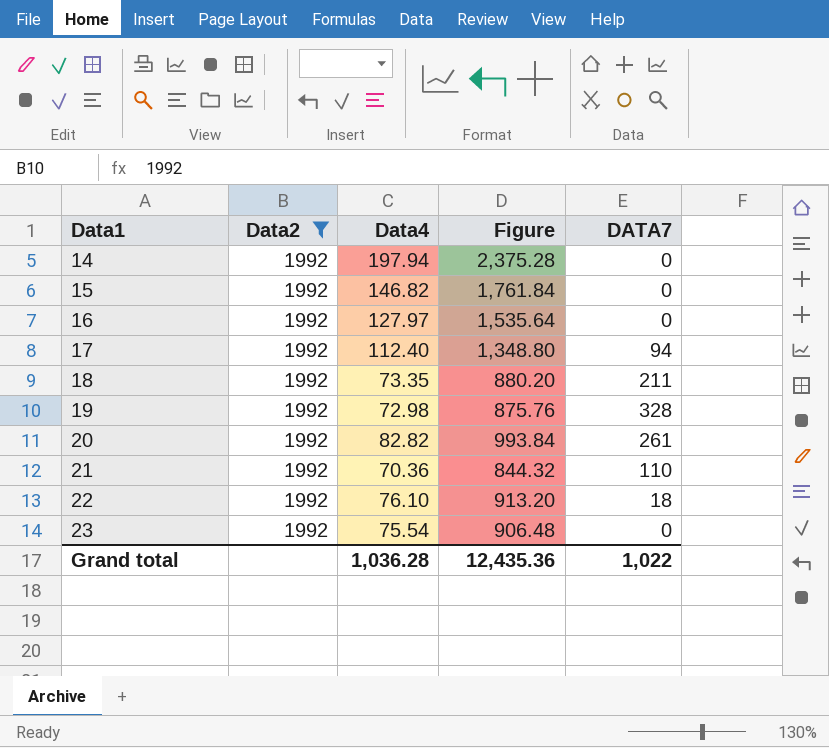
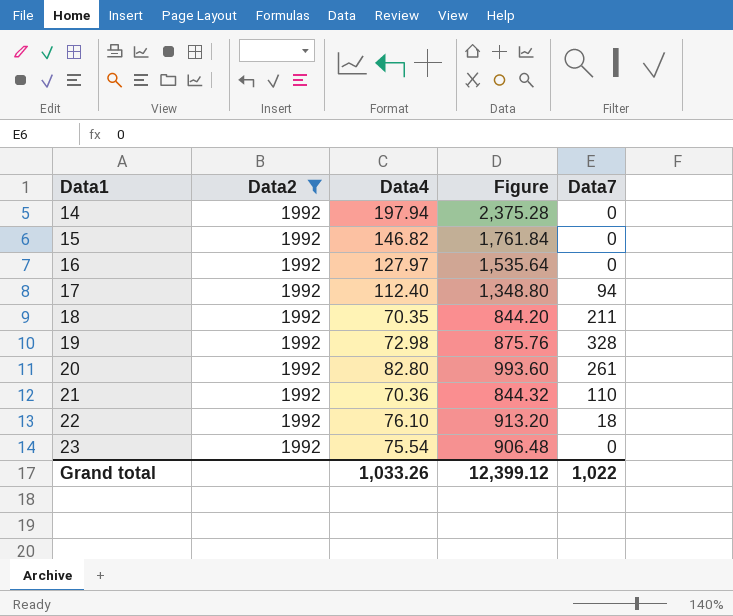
column name: DATA7 -> Data7
18 | Data4: 73.35 -> 70.35
18 | Figure: 880.20 -> 844.20
20 | Data4: 82.82 -> 82.80
20 | Figure: 993.84 -> 993.60
Grand total | Data4: 1,036.28 -> 1,033.26
Grand total | Figure: 12,435.36 -> 12,399.12

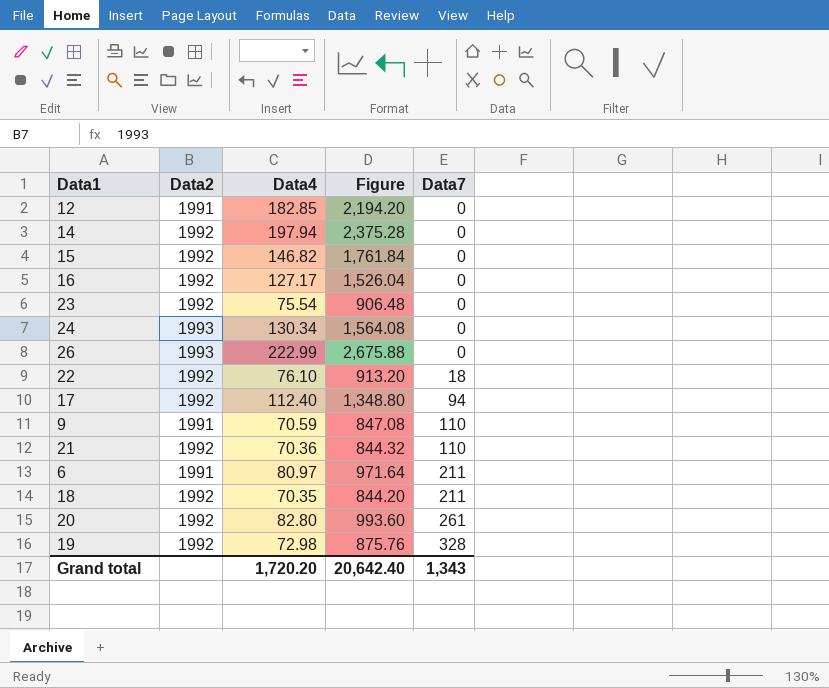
filter: Data2 = 1992 -> none
row order: Data1 ascending -> Data7 ascending
16 | Data4: 127.97 -> 127.17
16 | Figure: 1,535.64 -> 1,526.04
Grand total | Data4: 1,033.26 -> 1,720.20
Grand total | Figure: 12,399.12 -> 20,642.40
Grand total | Data7: 1,022 -> 1,343

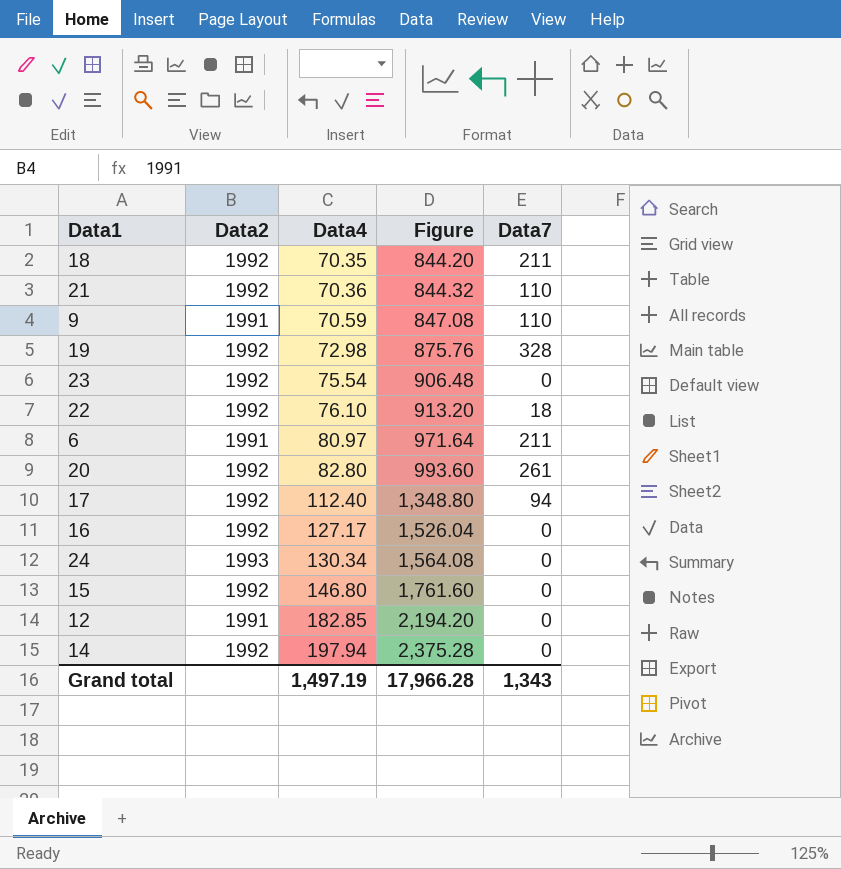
row order: Data7 ascending -> Data4 ascending
row 26: 1993 | 222.99 | 2,675.88 | 0 -> none
15 | Data4: 146.82 -> 146.80
15 | Figure: 1,761.84 -> 1,761.60
Grand total | Data4: 1,720.20 -> 1,497.19
Grand total | Figure: 20,642.40 -> 17,966.28

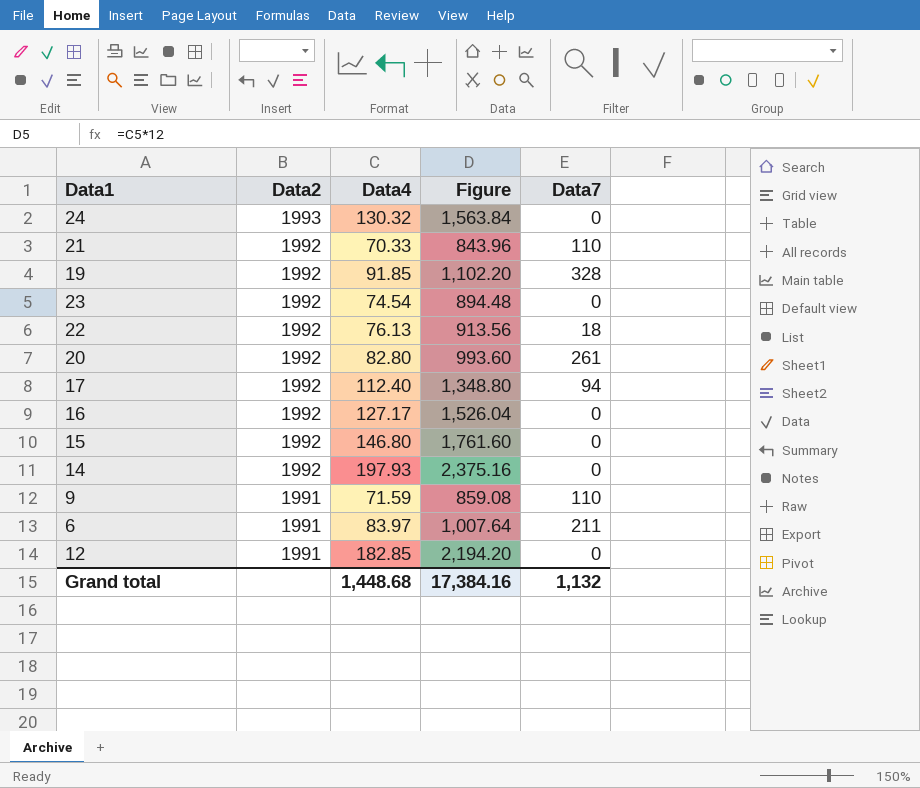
row order: Data4 ascending -> Data2 descending
row 18: 1992 | 70.35 | 844.20 | 211 -> none
24 | Data4: 130.34 -> 130.32
24 | Figure: 1,564.08 -> 1,563.84
21 | Data4: 70.36 -> 70.33
21 | Figure: 844.32 -> 843.96
19 | Data4: 72.98 -> 91.85
19 | Figure: 875.76 -> 1,102.20
23 | Data4: 75.54 -> 74.54
23 | Figure: 906.48 -> 894.48
22 | Data4: 76.10 -> 76.13
22 | Figure: 913.20 -> 913.56
14 | Data4: 197.94 -> 197.93
14 | Figure: 2,375.28 -> 2,375.16
9 | Data4: 70.59 -> 71.59
9 | Figure: 847.08 -> 859.08
6 | Data4: 80.97 -> 83.97
6 | Figure: 971.64 -> 1,007.64
Grand total | Data4: 1,497.19 -> 1,448.68
Grand total | Figure: 17,966.28 -> 17,384.16
Grand total | Data7: 1,343 -> 1,132

